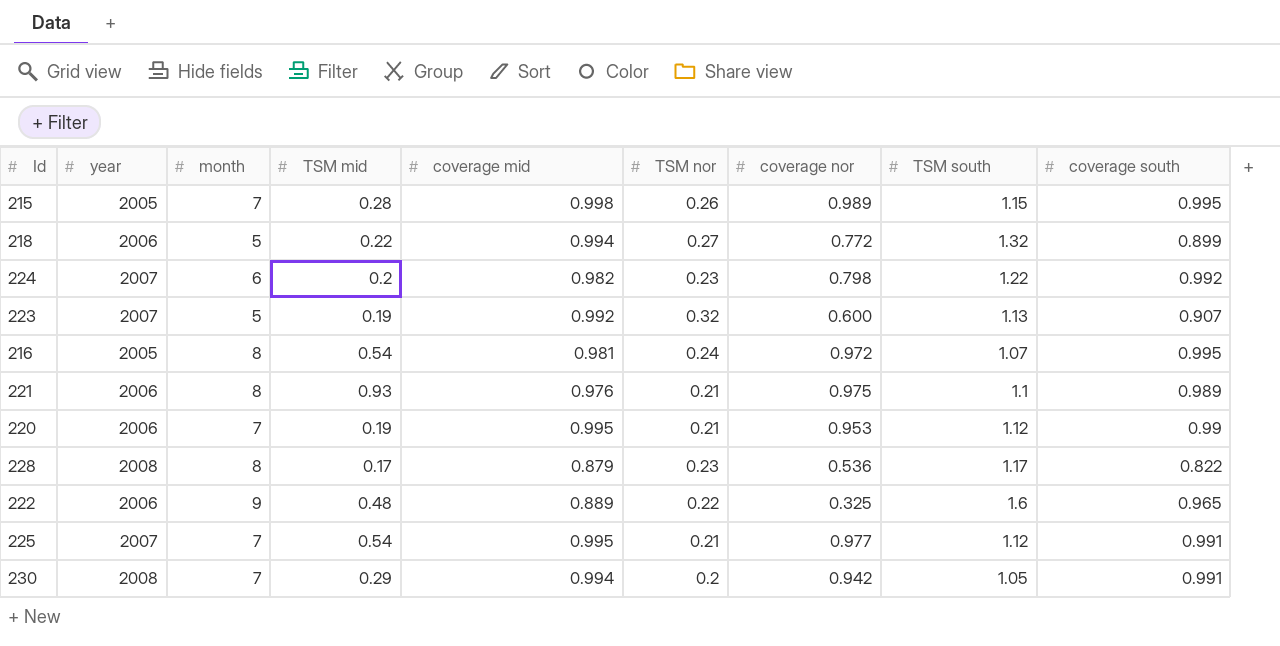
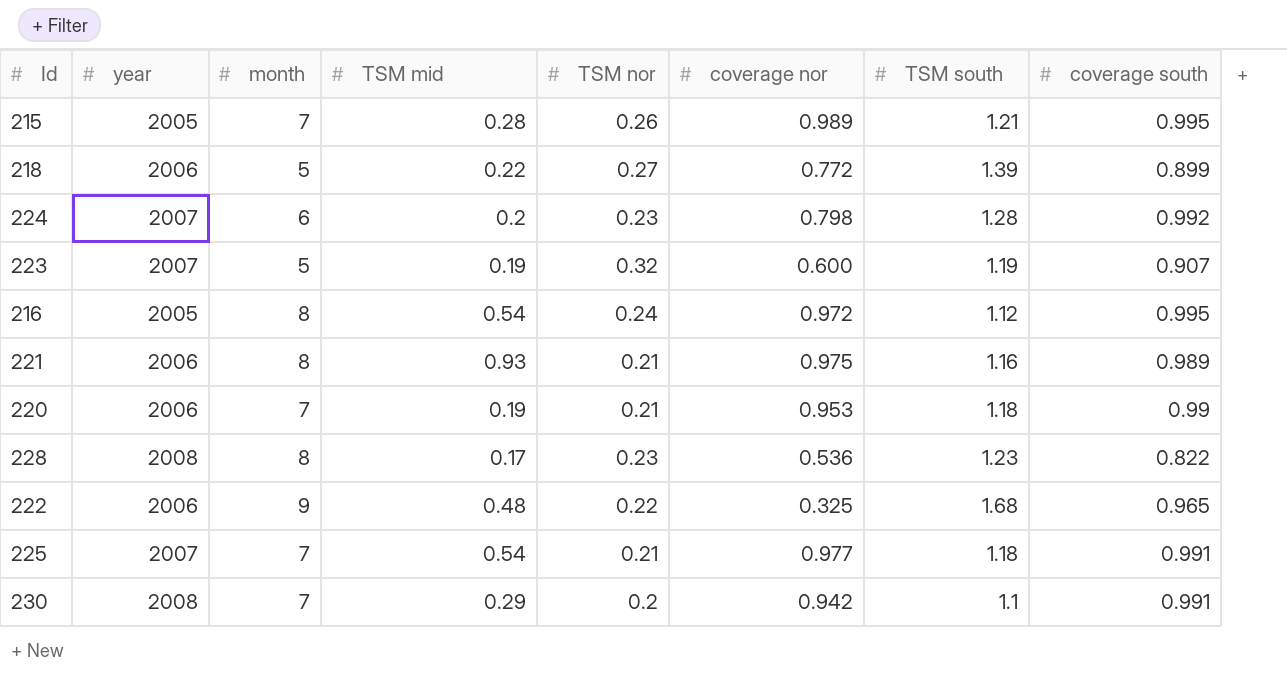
column coverage mid | position: 5 -> none
215 | TSM south: 1.15 -> 1.21
218 | TSM south: 1.32 -> 1.39
224 | TSM south: 1.22 -> 1.28
223 | TSM south: 1.13 -> 1.19
216 | TSM south: 1.07 -> 1.12
221 | TSM south: 1.1 -> 1.16
220 | TSM south: 1.12 -> 1.18
228 | TSM south: 1.17 -> 1.23
222 | TSM south: 1.6 -> 1.68
225 | TSM south: 1.12 -> 1.18
230 | TSM south: 1.05 -> 1.1

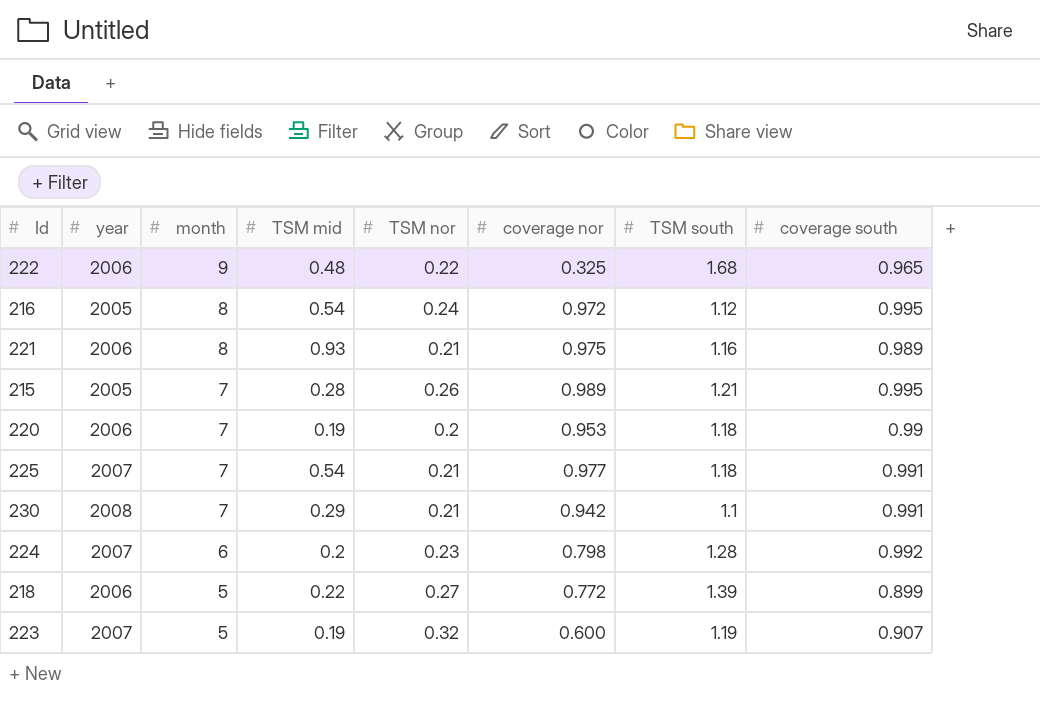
row order: none -> month descending
row 228: 2008 | 8 | 0.17 | 0.23 | 0.536 | 1.23 | 0.822 -> none
220 | TSM nor: 0.21 -> 0.2
230 | TSM nor: 0.2 -> 0.21

